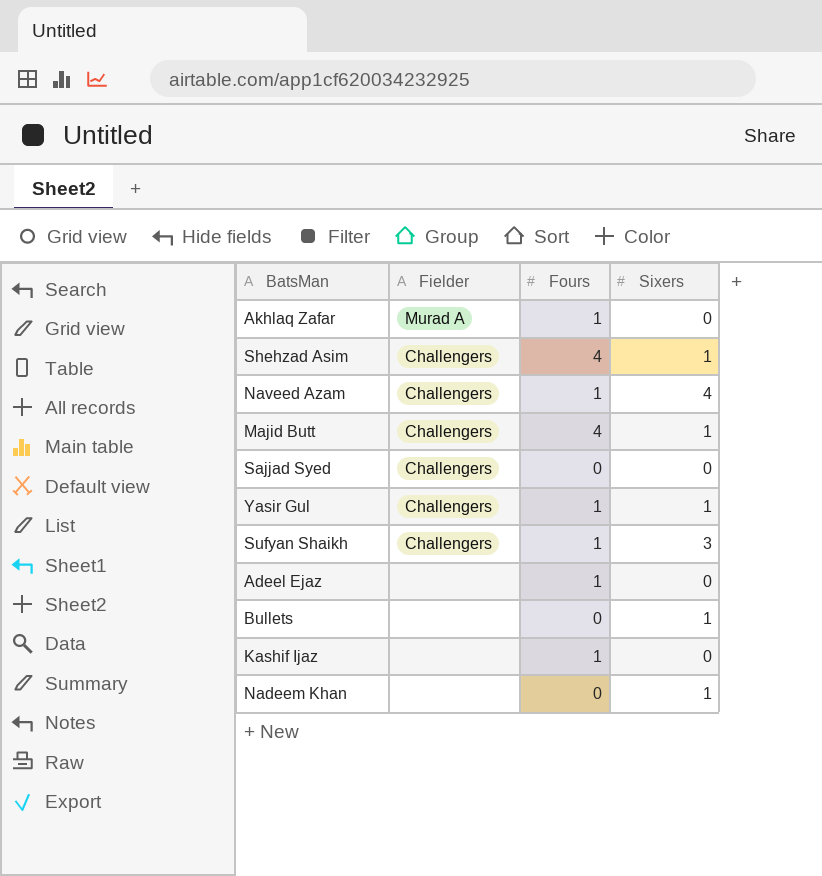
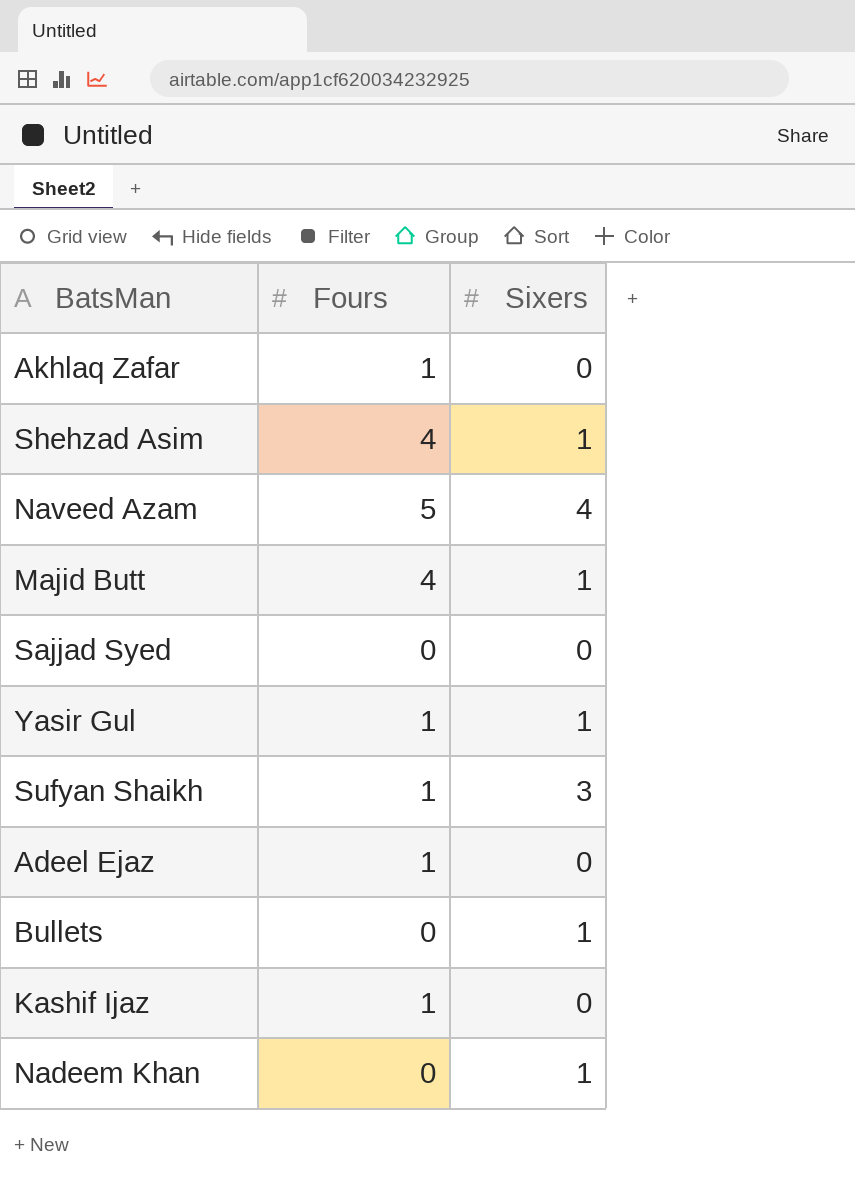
column Fielder | position: 2 -> none
Naveed Azam | Fours: 1 -> 5

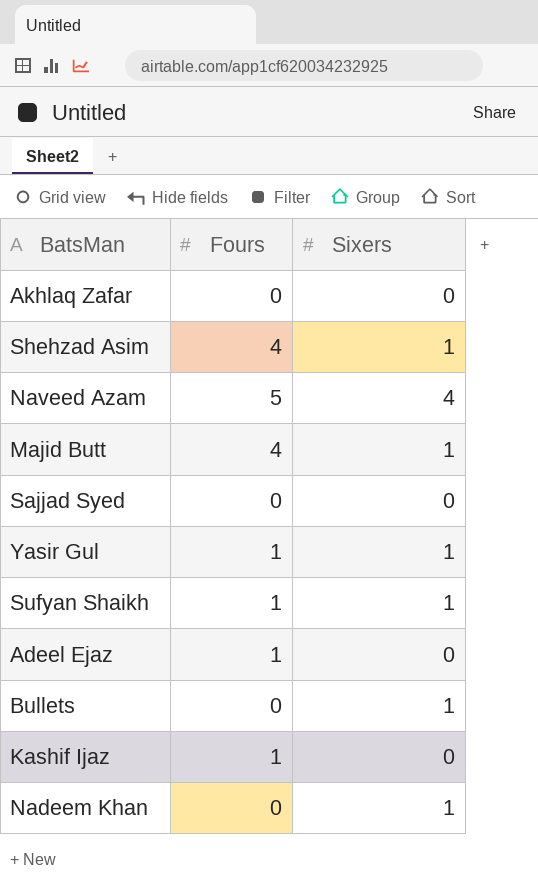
Akhlaq Zafar | Fours: 1 -> 0
Sufyan Shaikh | Sixers: 3 -> 1

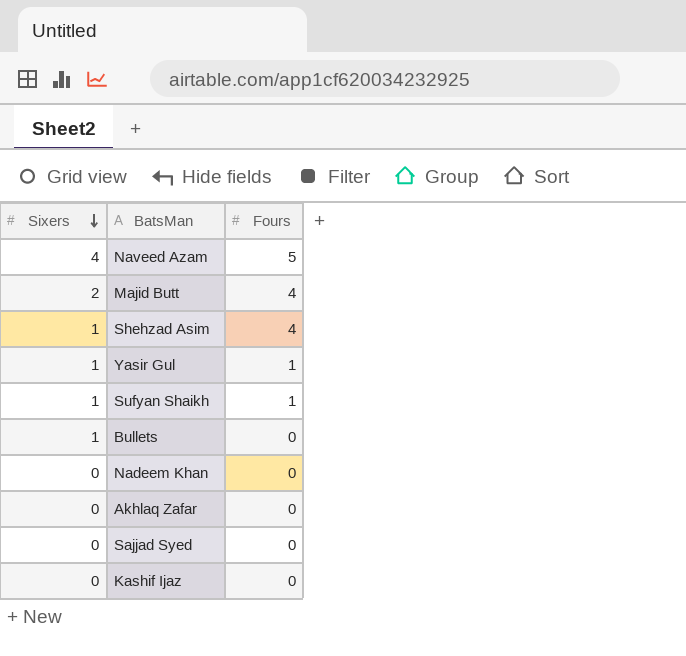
row order: none -> Sixers descending
column Sixers | position: 3 -> 1
row Adeel Ejaz: 1 | 0 -> none
Majid Butt | Sixers: 1 -> 2
Nadeem Khan | Sixers: 1 -> 0
Kashif Ijaz | Fours: 1 -> 0

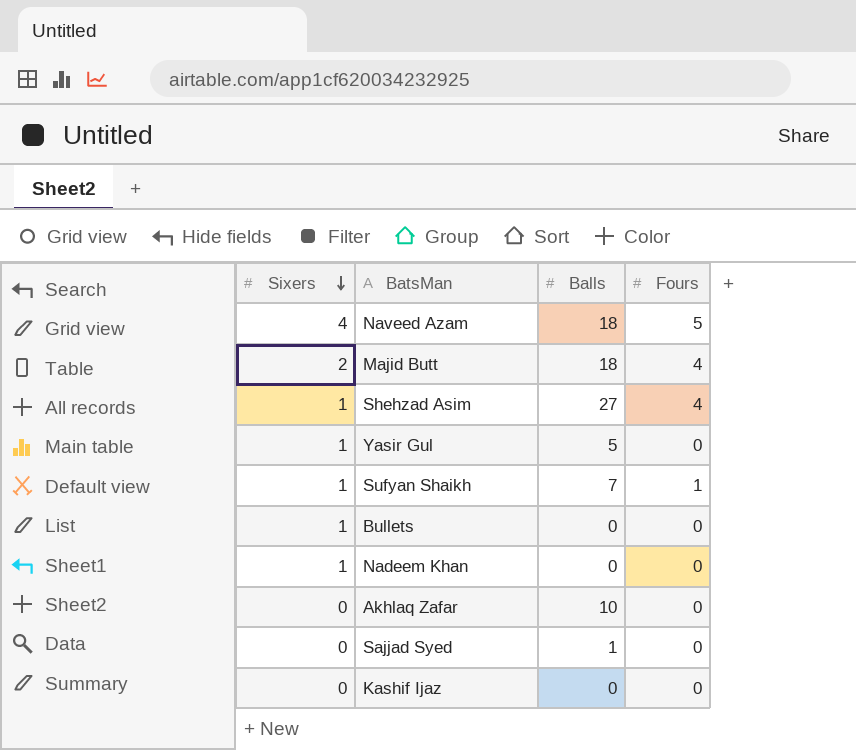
column Balls | position: none -> 3
Yasir Gul | Fours: 1 -> 0
Nadeem Khan | Sixers: 0 -> 1

